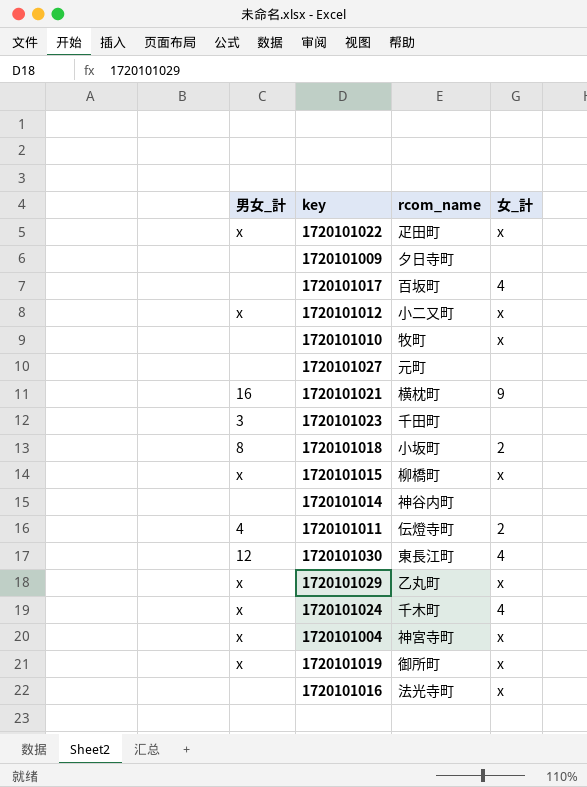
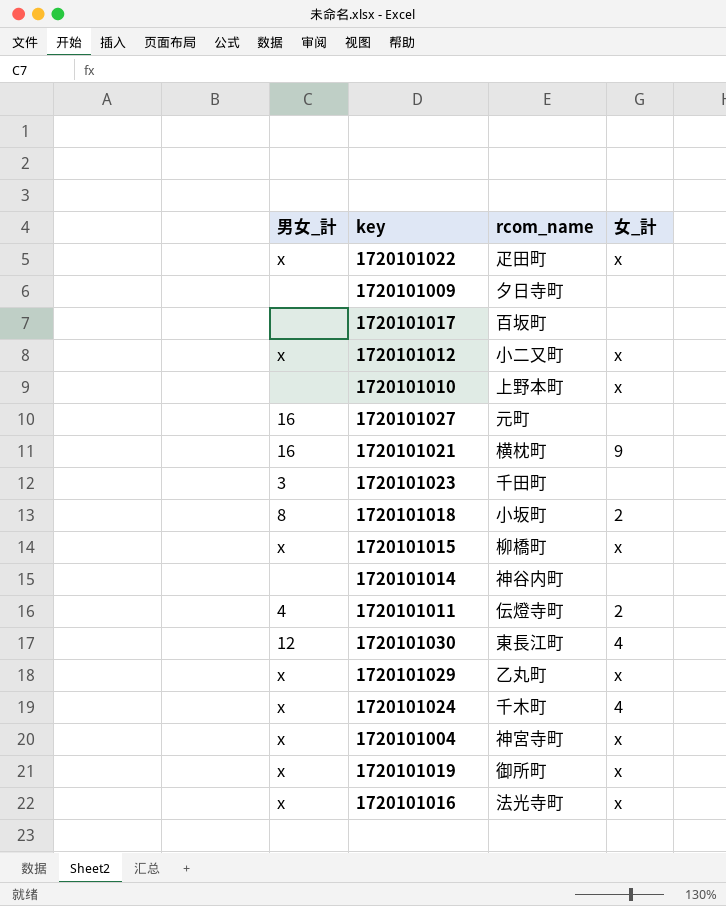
1720101017 | 女_計: 4 -> none
1720101010 | rcom_name: 牧町 -> 上野本町
1720101027 | 男女_計: none -> 16
1720101016 | 男女_計: none -> x

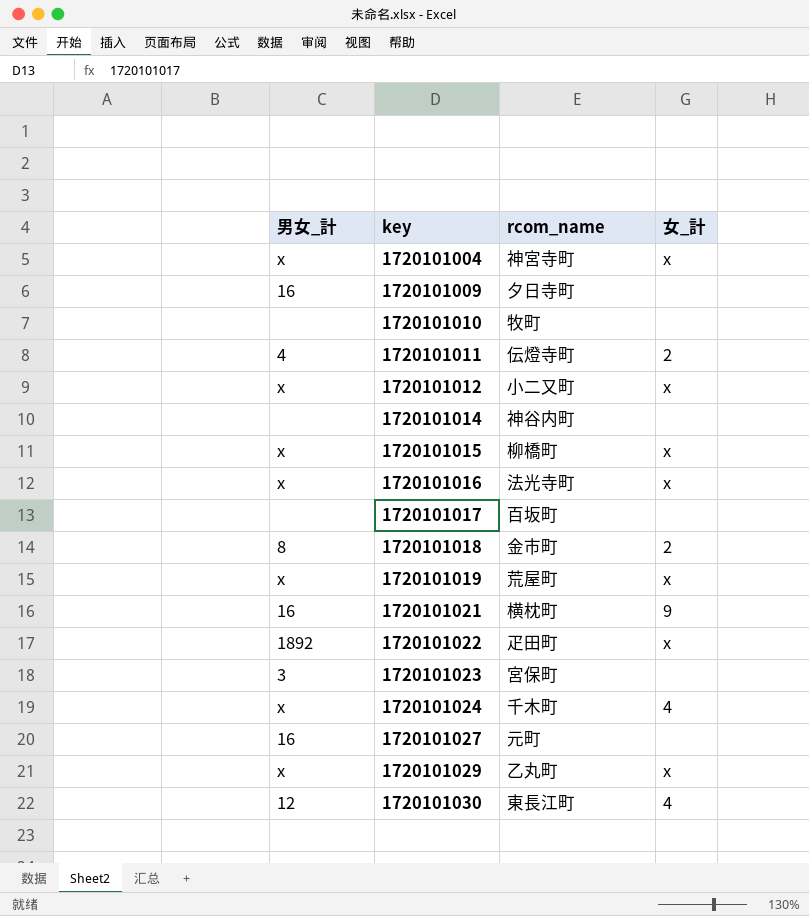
row order: none -> key ascending
1720101009 | 男女_計: none -> 16
1720101010 | rcom_name: 上野本町 -> 牧町
1720101010 | 女_計: x -> none
1720101018 | rcom_name: 小坂町 -> 金市町
1720101019 | rcom_name: 御所町 -> 荒屋町
1720101022 | 男女_計: x -> 1892
1720101023 | rcom_name: 千田町 -> 宮保町

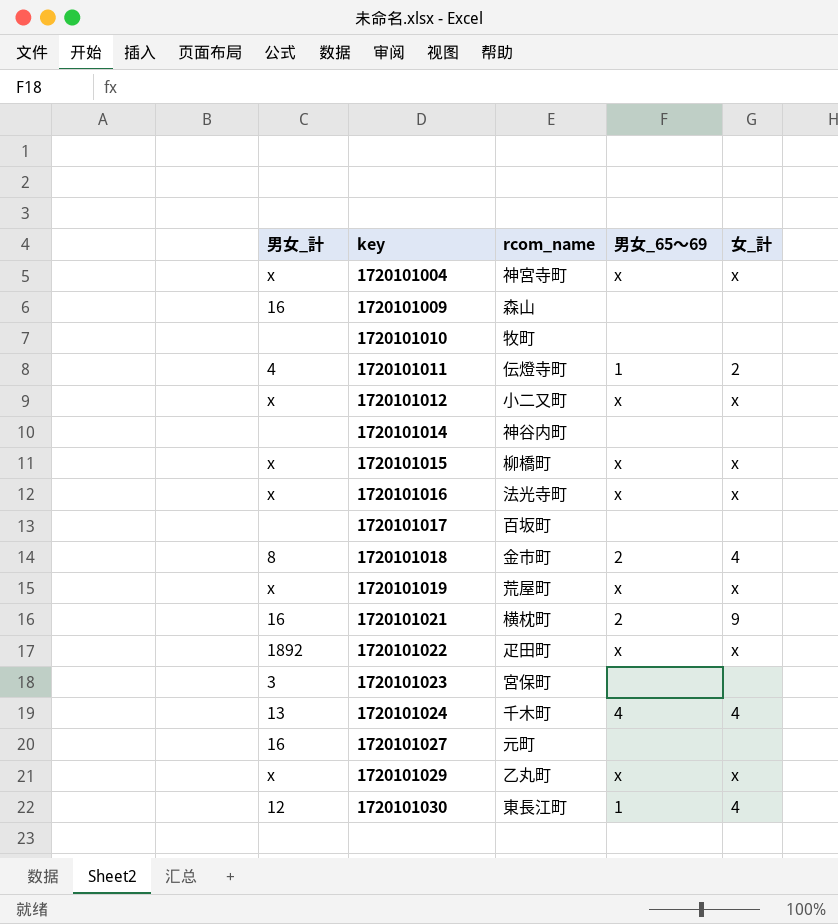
column 男女_65～69 | position: none -> 4
1720101009 | rcom_name: 夕日寺町 -> 森山
1720101018 | 女_計: 2 -> 4
1720101024 | 男女_計: x -> 13

